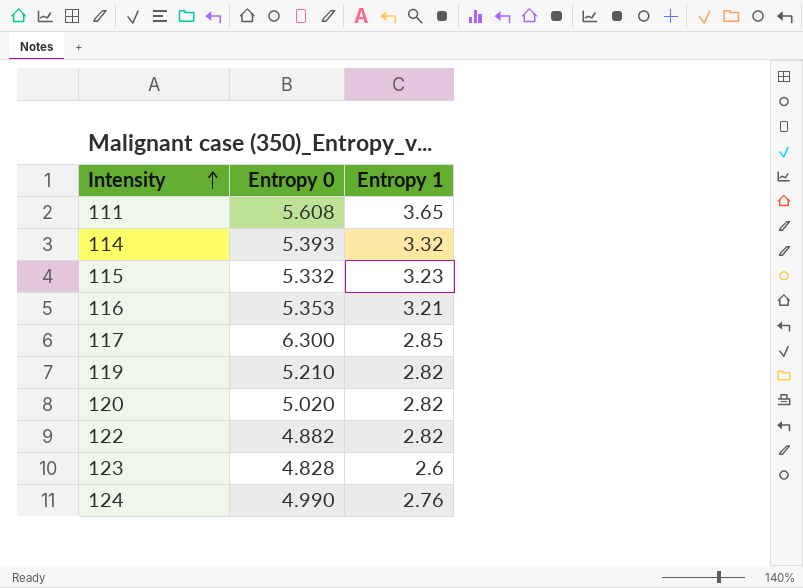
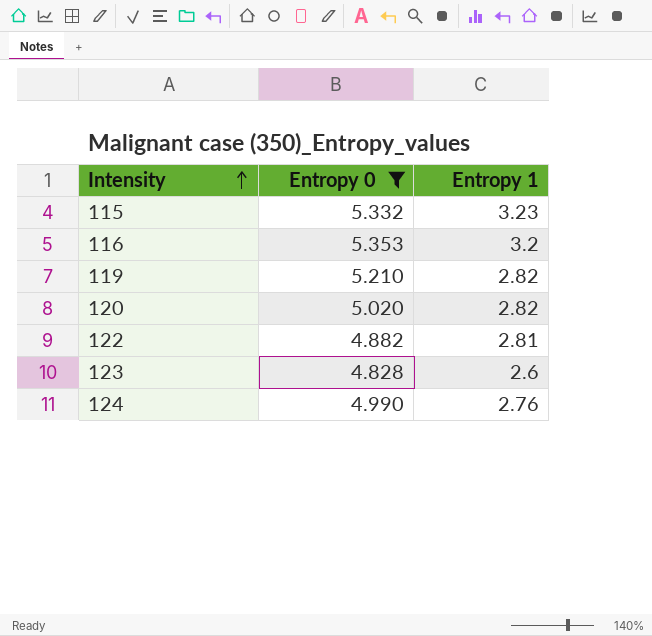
filter: none -> Entropy 0 <= 5.353
116 | Entropy 1: 3.21 -> 3.2
122 | Entropy 1: 2.82 -> 2.81

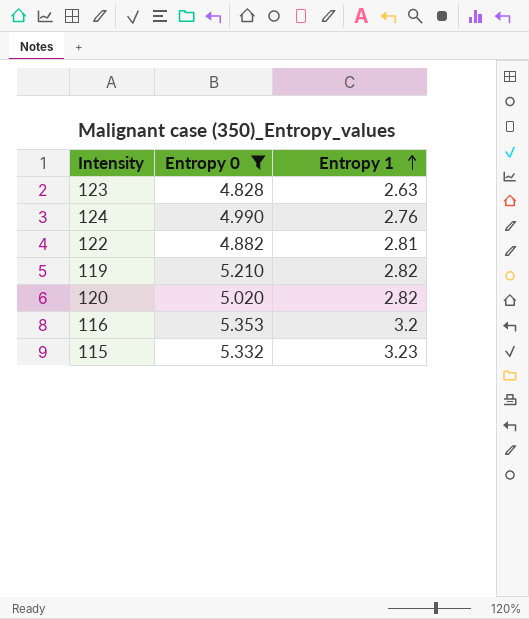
row order: Intensity ascending -> Entropy 1 ascending
123 | Entropy 1: 2.6 -> 2.63

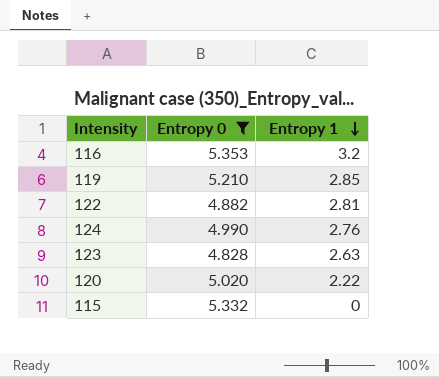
row order: Entropy 1 ascending -> Entropy 1 descending
119 | Entropy 1: 2.82 -> 2.85
120 | Entropy 1: 2.82 -> 2.22
115 | Entropy 1: 3.23 -> 0

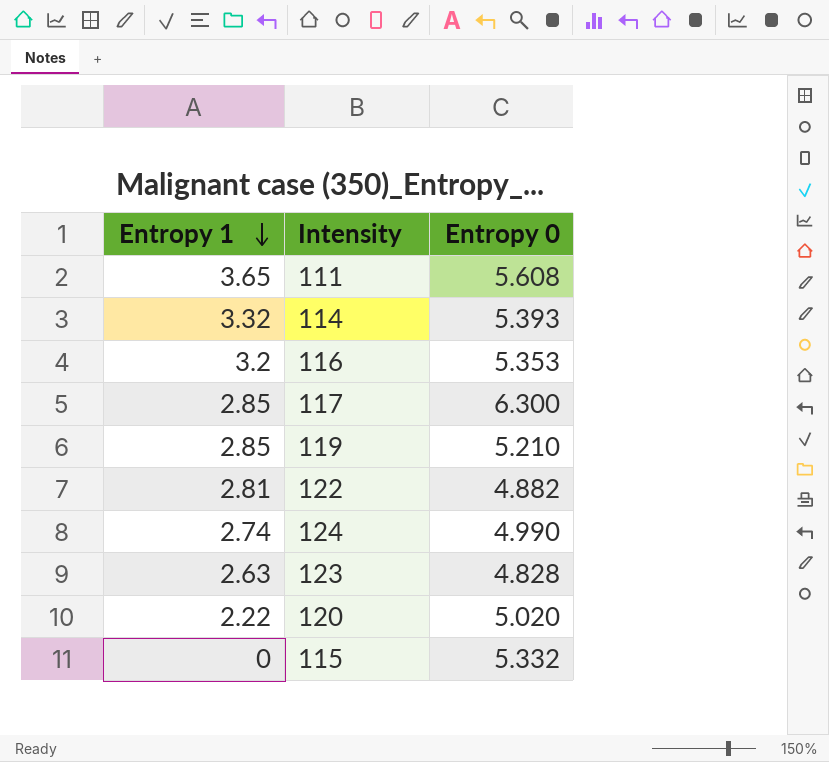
filter: Entropy 0 <= 5.353 -> none
column Entropy 1 | position: 3 -> 1
124 | Entropy 1: 2.76 -> 2.74

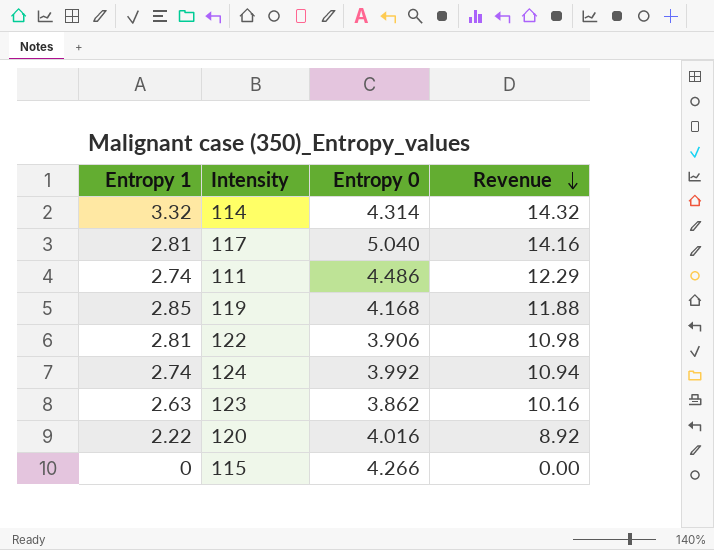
row order: Entropy 1 descending -> Revenue descending
column Revenue | formula: none -> [Entropy 1] * [Entropy 0]
row 116: 3.2 | 5.353 -> none
114 | Entropy 0: 5.393 -> 4.314
117 | Entropy 1: 2.85 -> 2.81
117 | Entropy 0: 6.300 -> 5.040
111 | Entropy 1: 3.65 -> 2.74
111 | Entropy 0: 5.608 -> 4.486
119 | Entropy 0: 5.210 -> 4.168
122 | Entropy 0: 4.882 -> 3.906
124 | Entropy 0: 4.990 -> 3.992
123 | Entropy 0: 4.828 -> 3.862
120 | Entropy 0: 5.020 -> 4.016
115 | Entropy 0: 5.332 -> 4.266

